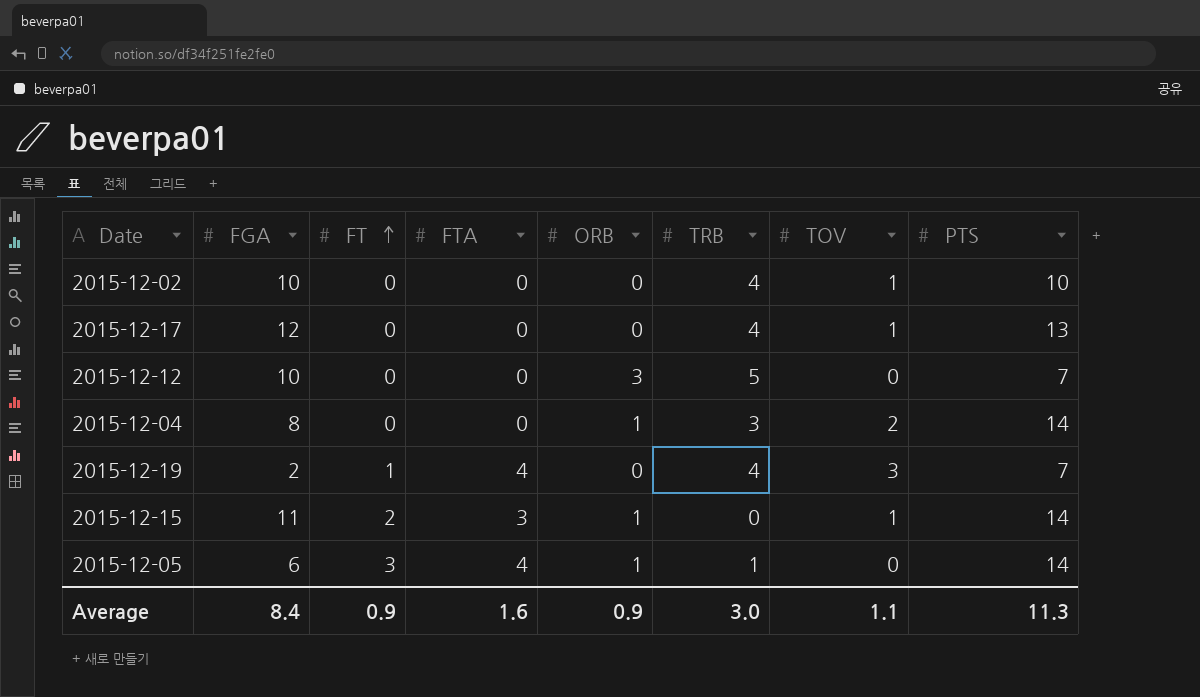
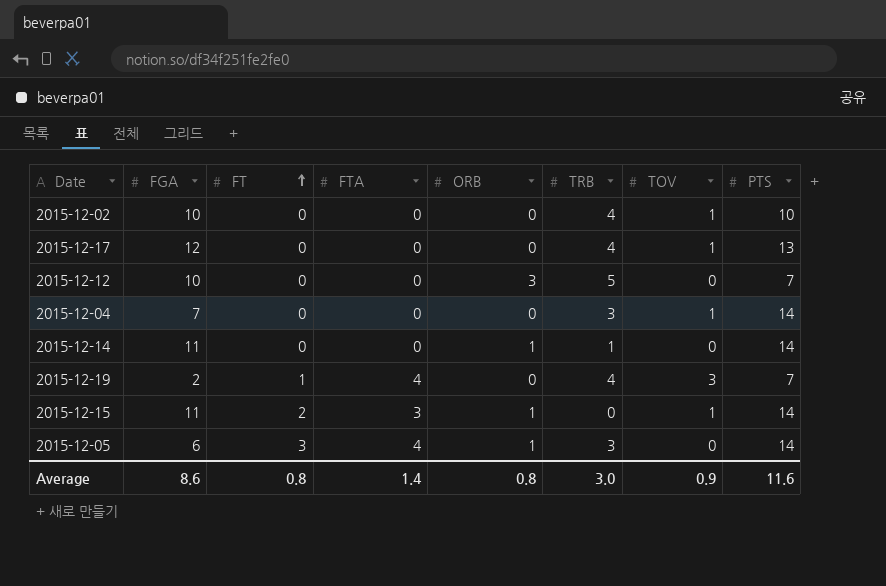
2015-12-04 | FGA: 8 -> 7
2015-12-04 | ORB: 1 -> 0
2015-12-04 | TOV: 2 -> 1
row 2015-12-14: none -> 11 | 0 | 0 | 1 | 1 | 0 | 14
2015-12-05 | TRB: 1 -> 3
Average | FGA: 8.4 -> 8.6
Average | FT: 0.9 -> 0.8
Average | FTA: 1.6 -> 1.4
Average | ORB: 0.9 -> 0.8
Average | TOV: 1.1 -> 0.9
Average | PTS: 11.3 -> 11.6

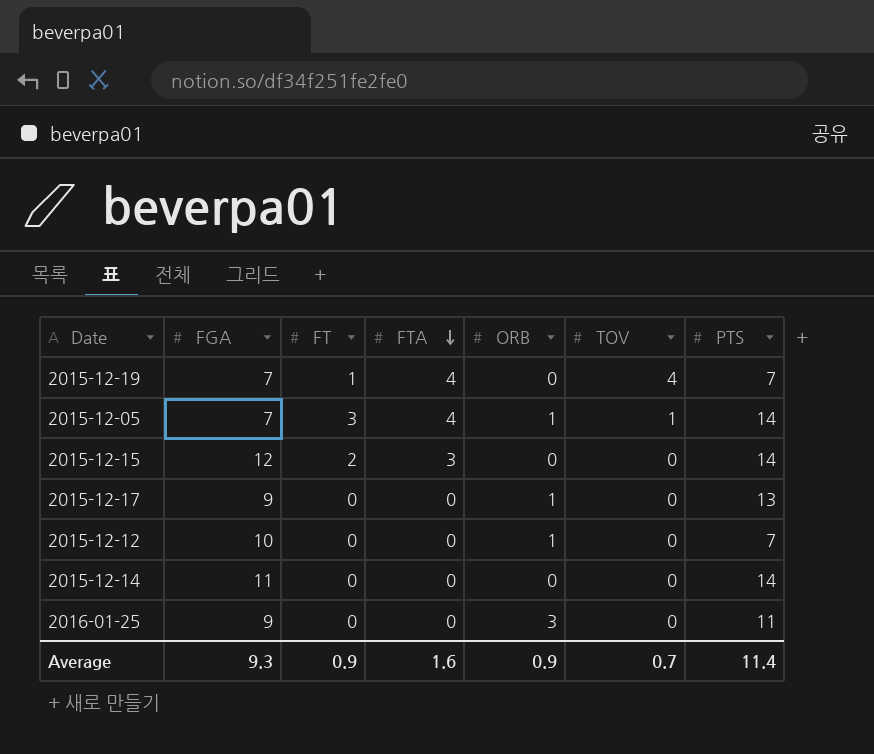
row order: FT ascending -> FTA descending
column TRB | position: 6 -> none
row 2015-12-02: 10 | 0 | 0 | 0 | 4 | 1 | 10 -> none
row 2015-12-04: 7 | 0 | 0 | 0 | 3 | 1 | 14 -> none
2015-12-19 | FGA: 2 -> 7
2015-12-19 | TOV: 3 -> 4
2015-12-05 | FGA: 6 -> 7
2015-12-05 | TOV: 0 -> 1
2015-12-15 | FGA: 11 -> 12
2015-12-15 | ORB: 1 -> 0
2015-12-15 | TOV: 1 -> 0
2015-12-17 | FGA: 12 -> 9
2015-12-17 | ORB: 0 -> 1
2015-12-17 | TOV: 1 -> 0
2015-12-12 | ORB: 3 -> 1
2015-12-14 | ORB: 1 -> 0
row 2016-01-25: none -> 9 | 0 | 0 | 3 | 0 | 11
Average | FGA: 8.6 -> 9.3
Average | FT: 0.8 -> 0.9
Average | FTA: 1.4 -> 1.6
Average | ORB: 0.8 -> 0.9
Average | TOV: 0.9 -> 0.7
Average | PTS: 11.6 -> 11.4

